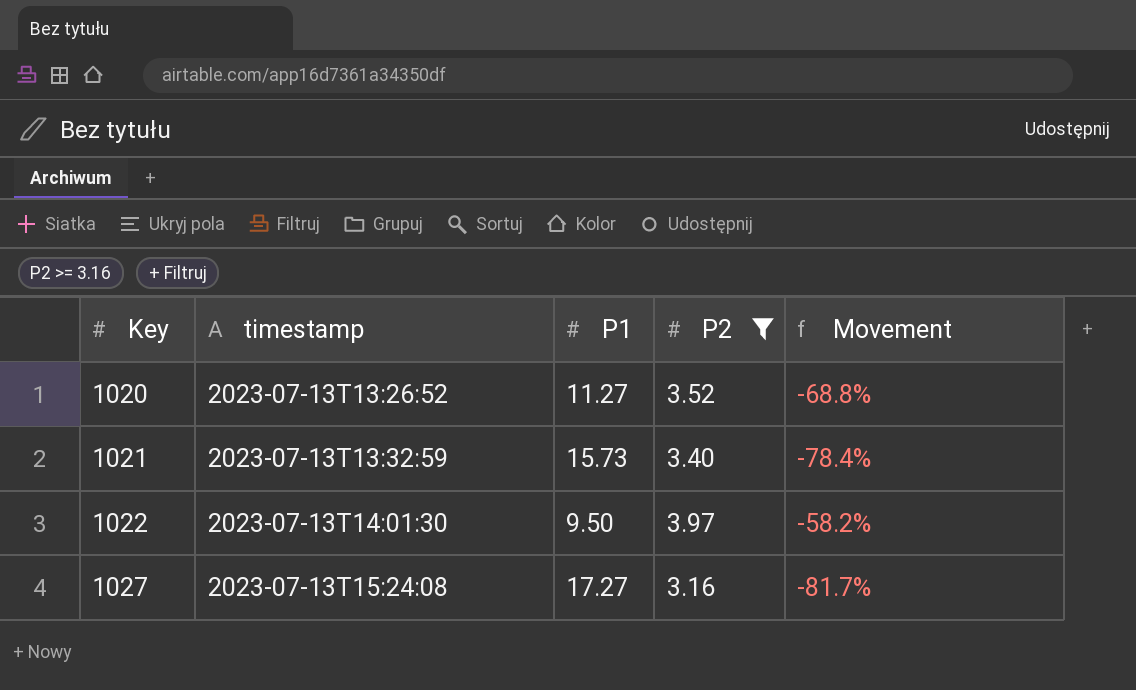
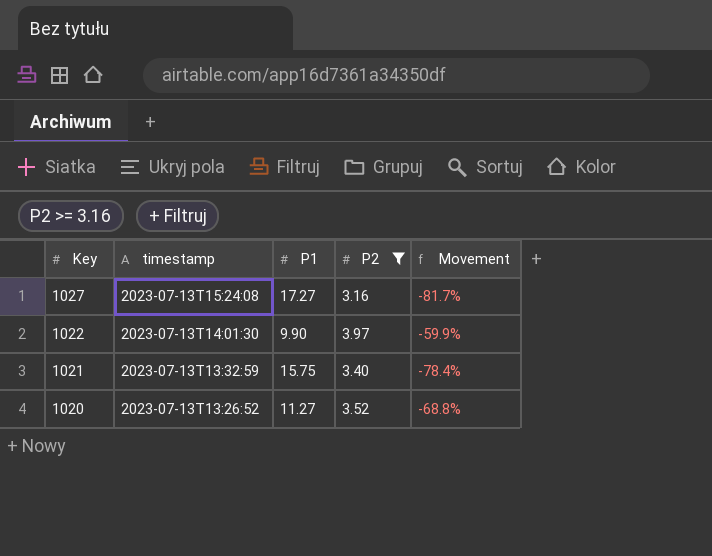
row order: Key ascending -> Key descending
1022 | P1: 9.50 -> 9.90
1022 | Movement: -58.2% -> -59.9%
1021 | P1: 15.73 -> 15.75

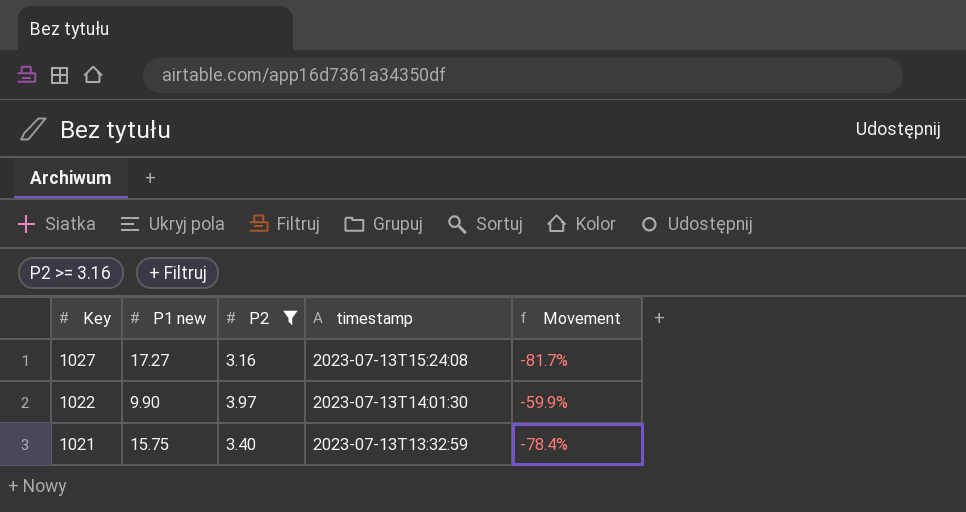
column name: P1 -> P1 new
column timestamp | position: 2 -> 4
row 1020: 2023-07-13T13:26:52 | 11.27 | 3.52 | -68.8% -> none

